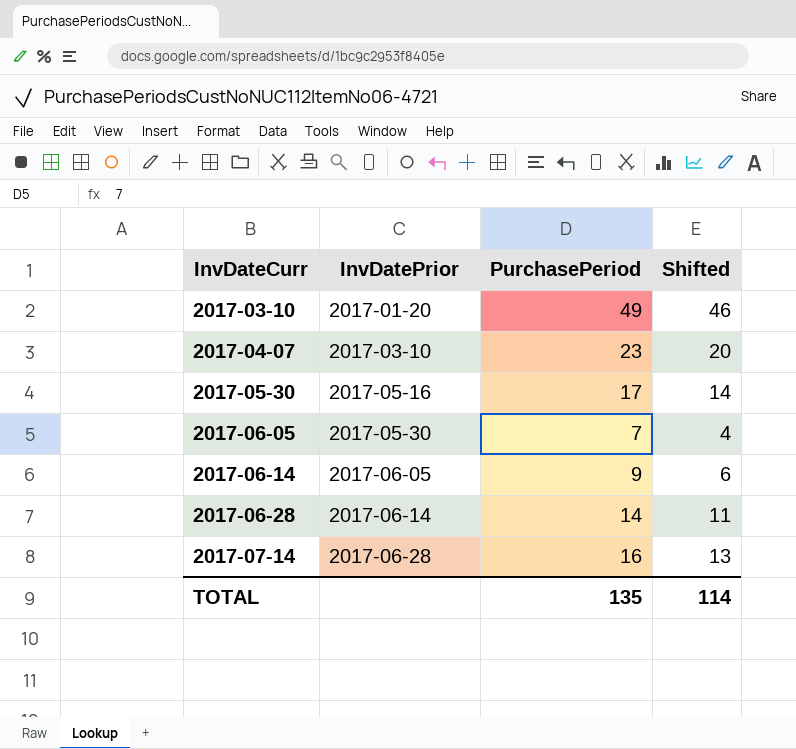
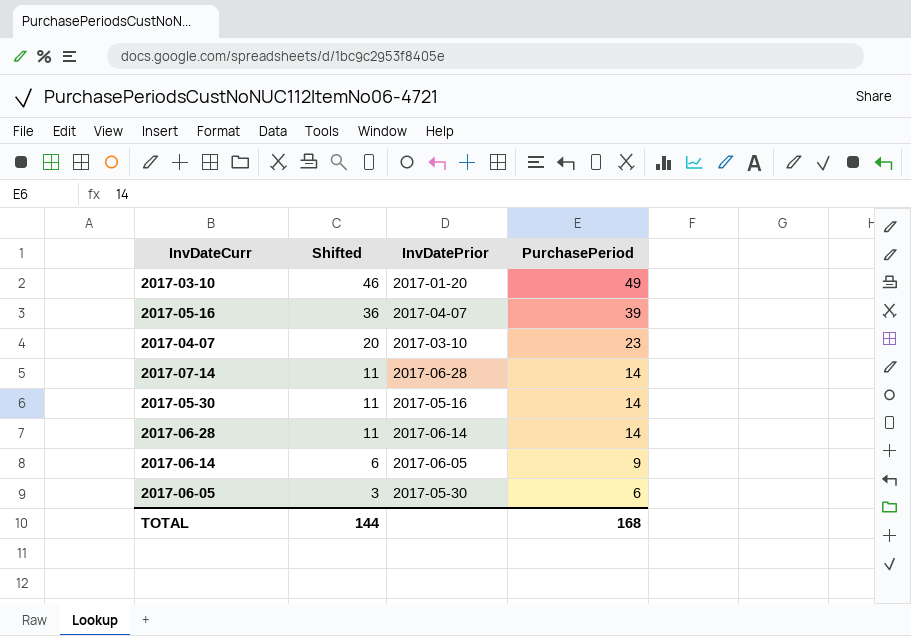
row order: InvDateCurr ascending -> Shifted descending
column Shifted | position: 4 -> 2
row 2017-05-16: none -> 36 | 2017-04-07 | 39
2017-07-14 | Shifted: 13 -> 11
2017-07-14 | PurchasePeriod: 16 -> 14
2017-05-30 | Shifted: 14 -> 11
2017-05-30 | PurchasePeriod: 17 -> 14
2017-06-05 | Shifted: 4 -> 3
2017-06-05 | PurchasePeriod: 7 -> 6
TOTAL | Shifted: 114 -> 144
TOTAL | PurchasePeriod: 135 -> 168

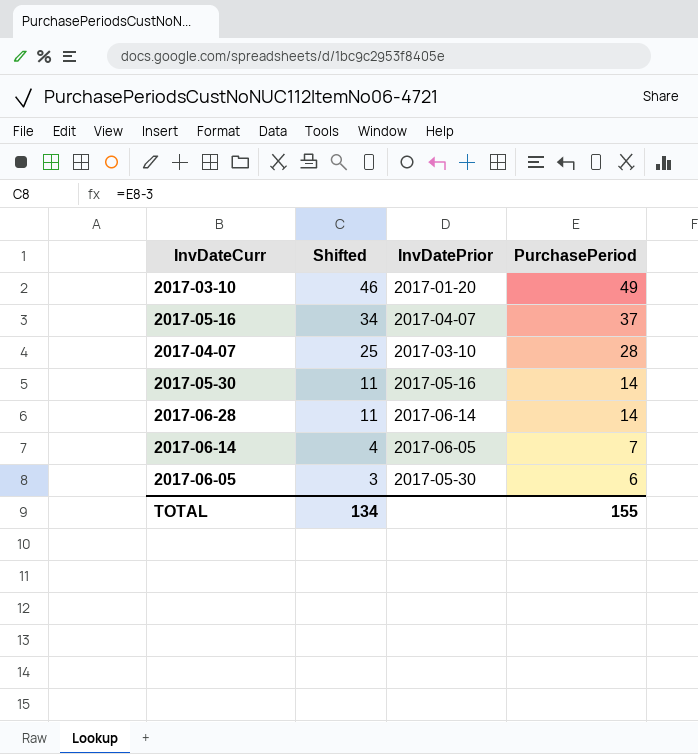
row 2017-07-14: 11 | 2017-06-28 | 14 -> none
2017-05-16 | Shifted: 36 -> 34
2017-05-16 | PurchasePeriod: 39 -> 37
2017-04-07 | Shifted: 20 -> 25
2017-04-07 | PurchasePeriod: 23 -> 28
2017-06-14 | Shifted: 6 -> 4
2017-06-14 | PurchasePeriod: 9 -> 7
TOTAL | Shifted: 144 -> 134
TOTAL | PurchasePeriod: 168 -> 155

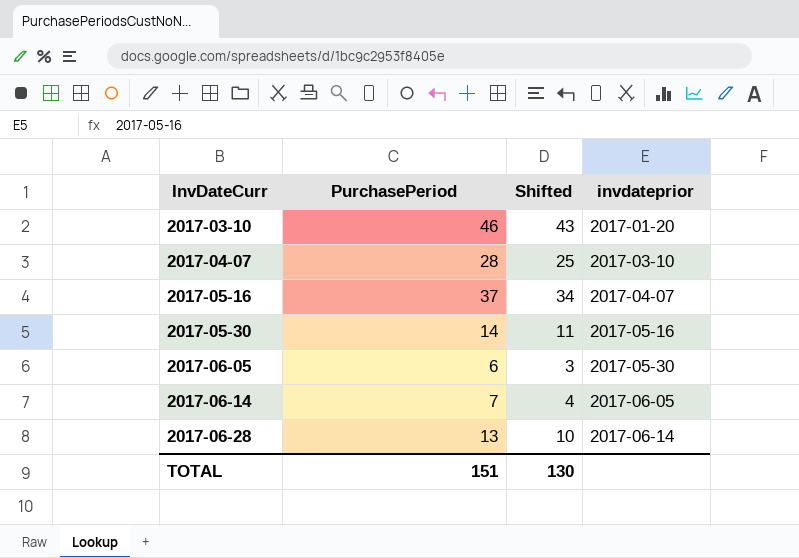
row order: Shifted descending -> InvDateCurr ascending
column PurchasePeriod | position: 4 -> 2
column name: InvDatePrior -> invdateprior
2017-03-10 | PurchasePeriod: 49 -> 46
2017-03-10 | Shifted: 46 -> 43
2017-06-28 | PurchasePeriod: 14 -> 13
2017-06-28 | Shifted: 11 -> 10
TOTAL | PurchasePeriod: 155 -> 151
TOTAL | Shifted: 134 -> 130

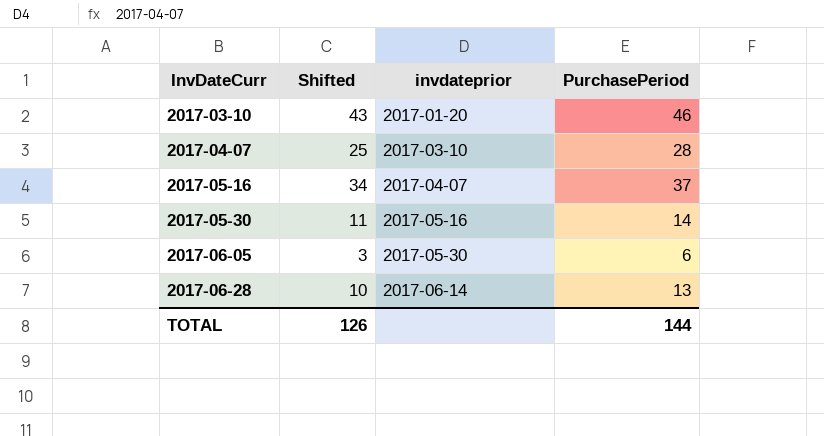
column PurchasePeriod | position: 2 -> 4
row 2017-06-14: 7 | 4 | 2017-06-05 -> none
TOTAL | Shifted: 130 -> 126
TOTAL | PurchasePeriod: 151 -> 144

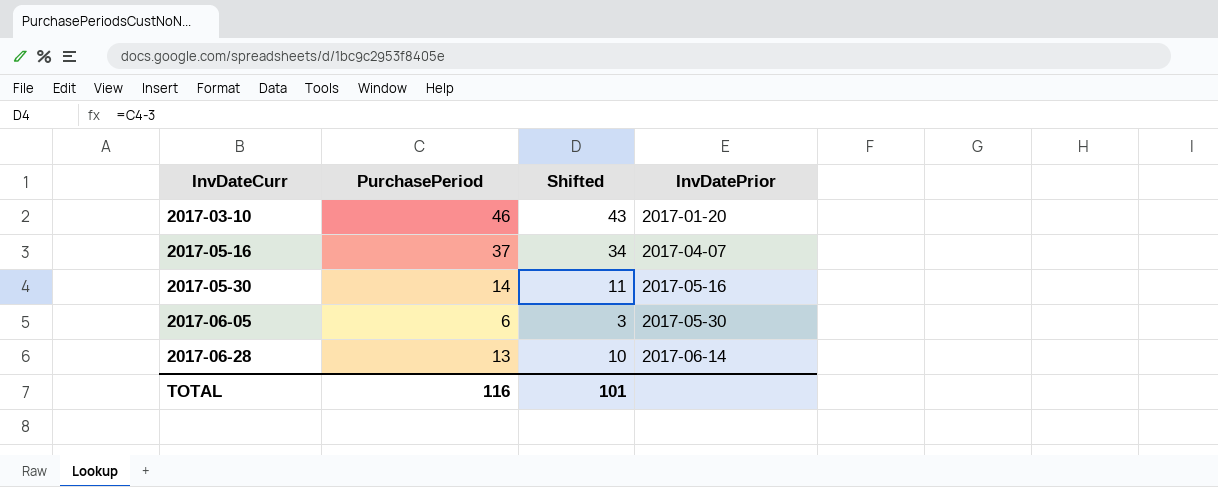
column PurchasePeriod | position: 4 -> 2
column name: invdateprior -> InvDatePrior
row 2017-04-07: 25 | 2017-03-10 | 28 -> none
TOTAL | PurchasePeriod: 144 -> 116
TOTAL | Shifted: 126 -> 101

